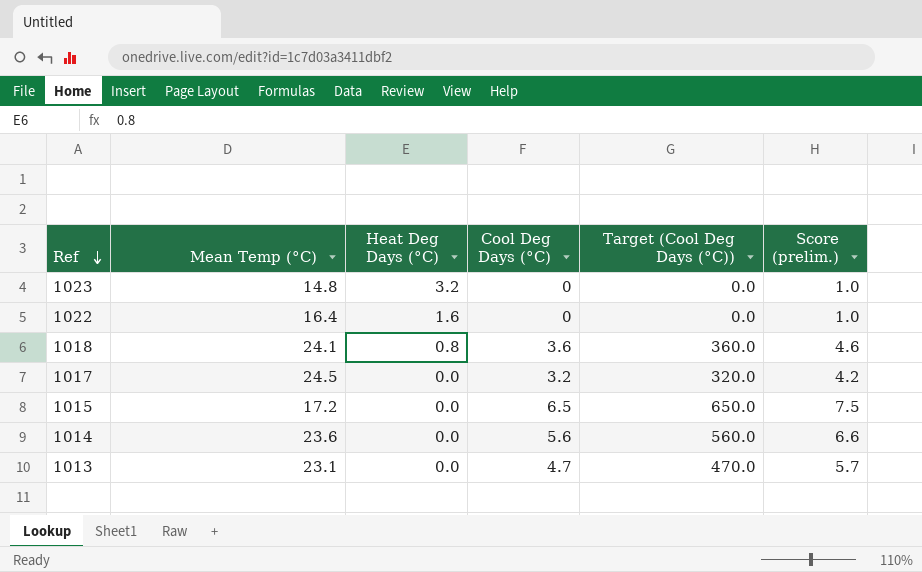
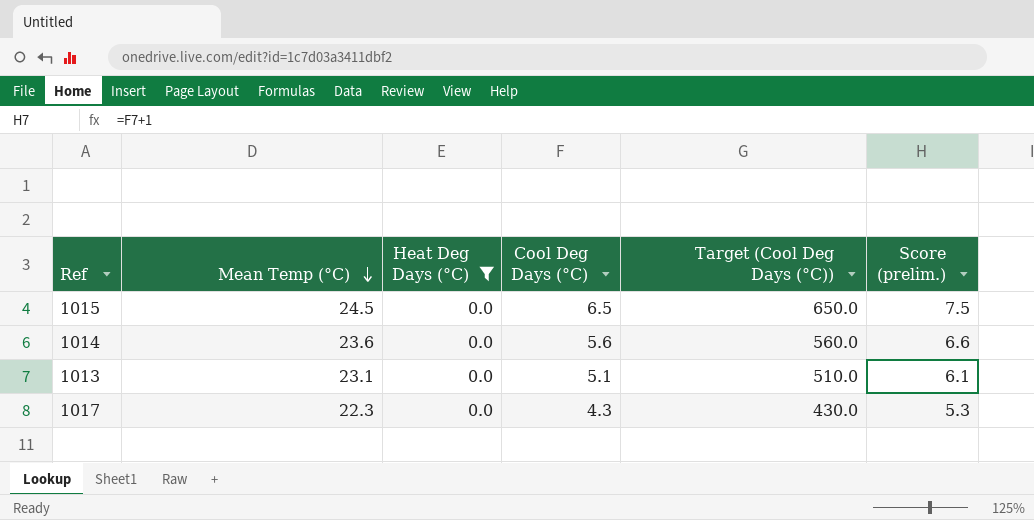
filter: none -> Heat Deg Days (°C) = 0.0
row order: Ref descending -> Mean Temp (°C) descending
1015 | Mean Temp (°C): 17.2 -> 24.5
1013 | Cool Deg Days (°C): 4.7 -> 5.1
1013 | Target (Cool Deg Days (°C)): 470.0 -> 510.0
1013 | Score (prelim.): 5.7 -> 6.1
1017 | Mean Temp (°C): 24.5 -> 22.3
1017 | Cool Deg Days (°C): 3.2 -> 4.3
1017 | Target (Cool Deg Days (°C)): 320.0 -> 430.0
1017 | Score (prelim.): 4.2 -> 5.3

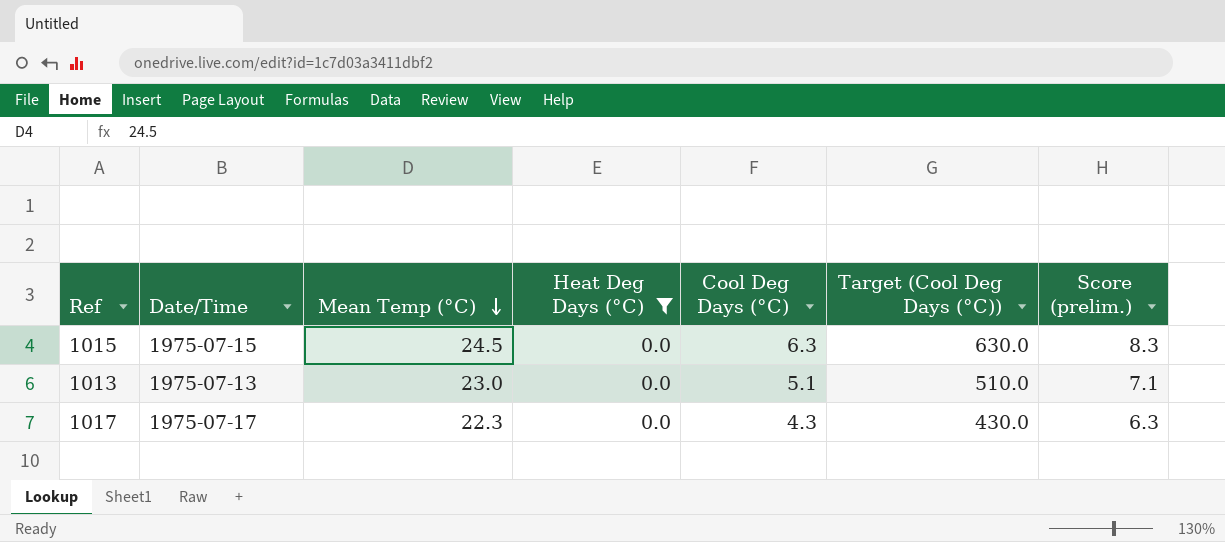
column Date/Time | position: none -> 2
column Score (prelim.) | formula: [Cool Deg Days (°C)] + 1 -> [Cool Deg Days (°C)] + 2
row 1014: 23.6 | 0.0 | 5.6 | 560.0 | 6.6 -> none
1015 | Cool Deg Days (°C): 6.5 -> 6.3
1015 | Target (Cool Deg Days (°C)): 650.0 -> 630.0
1013 | Mean Temp (°C): 23.1 -> 23.0

